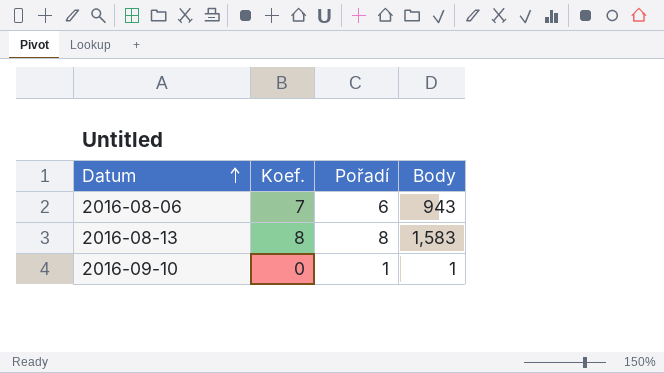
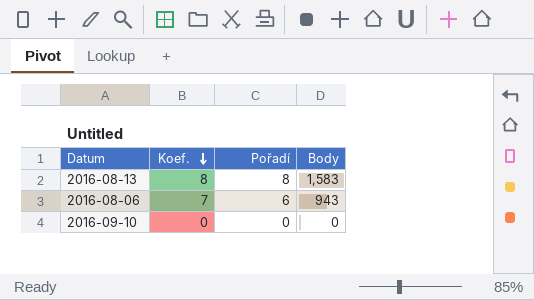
row order: Datum ascending -> Koef. descending
2016-09-10 | Pořadí: 1 -> 0
2016-09-10 | Body: 1 -> 0

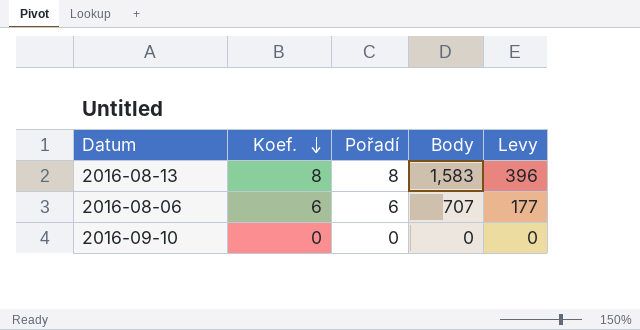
column Levy | formula: none -> [Body] * 0.25
2016-08-06 | Koef.: 7 -> 6
2016-08-06 | Body: 943 -> 707

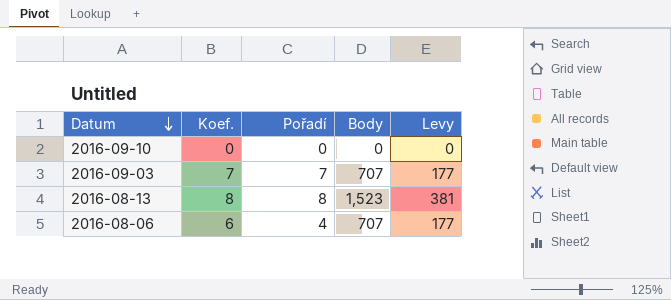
row order: Koef. descending -> Datum descending
row 2016-09-03: none -> 7 | 7 | 707 | 177
2016-08-13 | Body: 1,583 -> 1,523
2016-08-13 | Levy: 396 -> 381
2016-08-06 | Pořadí: 6 -> 4

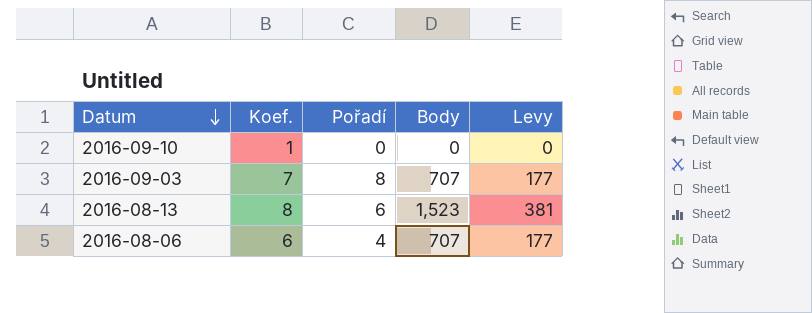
2016-09-10 | Koef.: 0 -> 1
2016-09-03 | Pořadí: 7 -> 8
2016-08-13 | Pořadí: 8 -> 6

